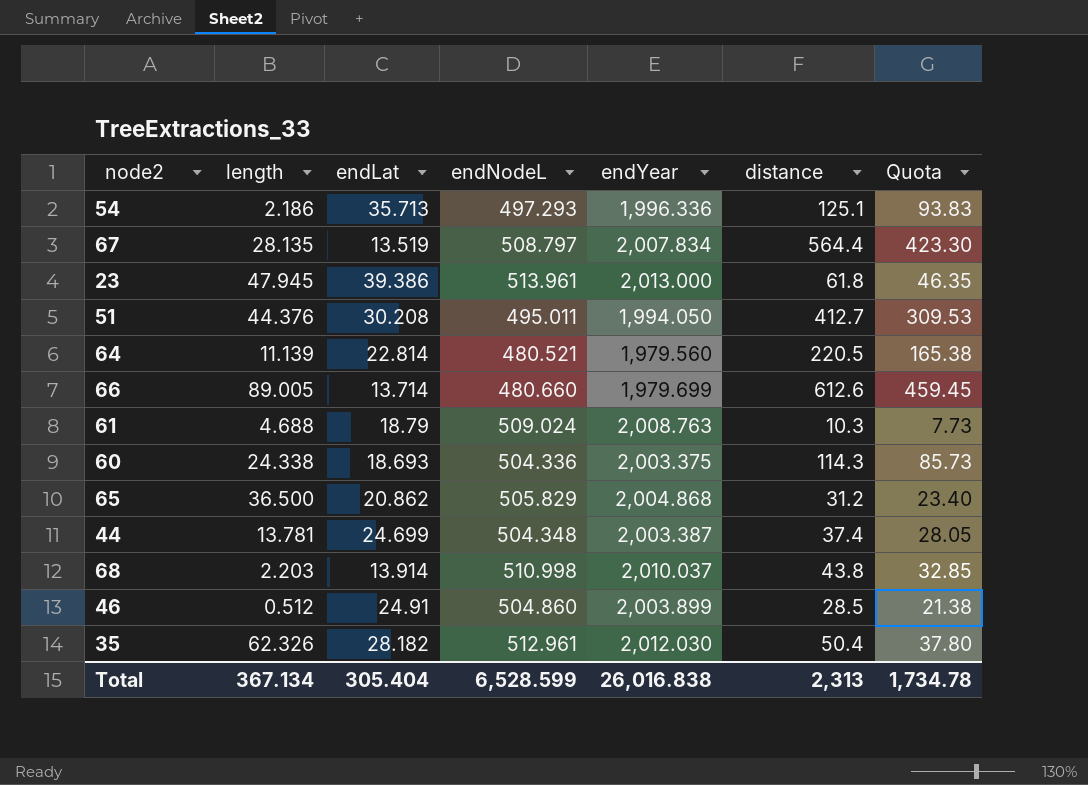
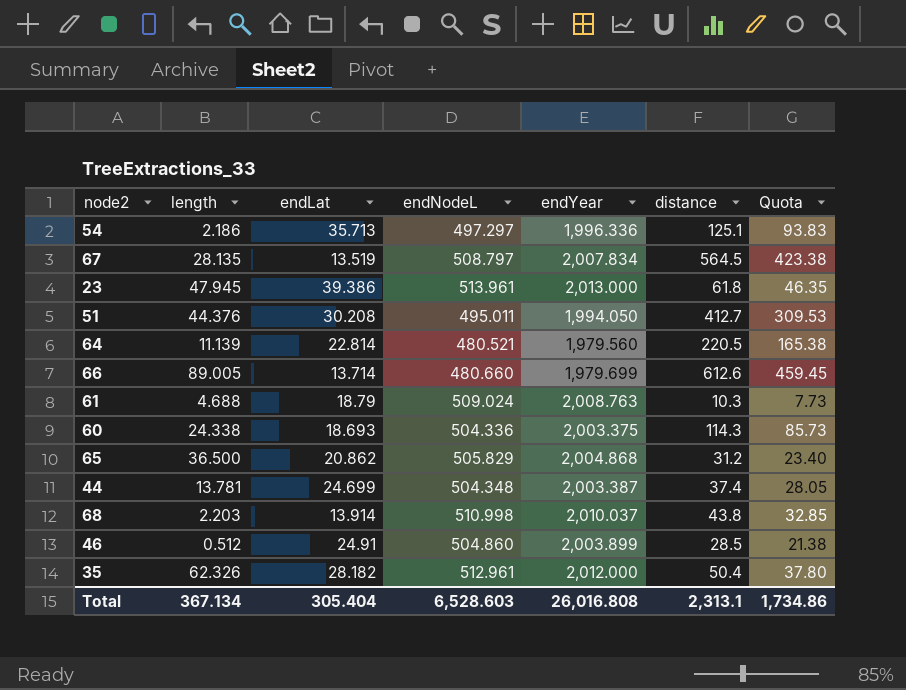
54 | endNodeL: 497.293 -> 497.297
67 | distance: 564.4 -> 564.5
67 | Quota: 423.30 -> 423.38
35 | endYear: 2,012.030 -> 2,012.000
Total | endNodeL: 6,528.599 -> 6,528.603
Total | endYear: 26,016.838 -> 26,016.808
Total | distance: 2,313 -> 2,313.1
Total | Quota: 1,734.78 -> 1,734.86

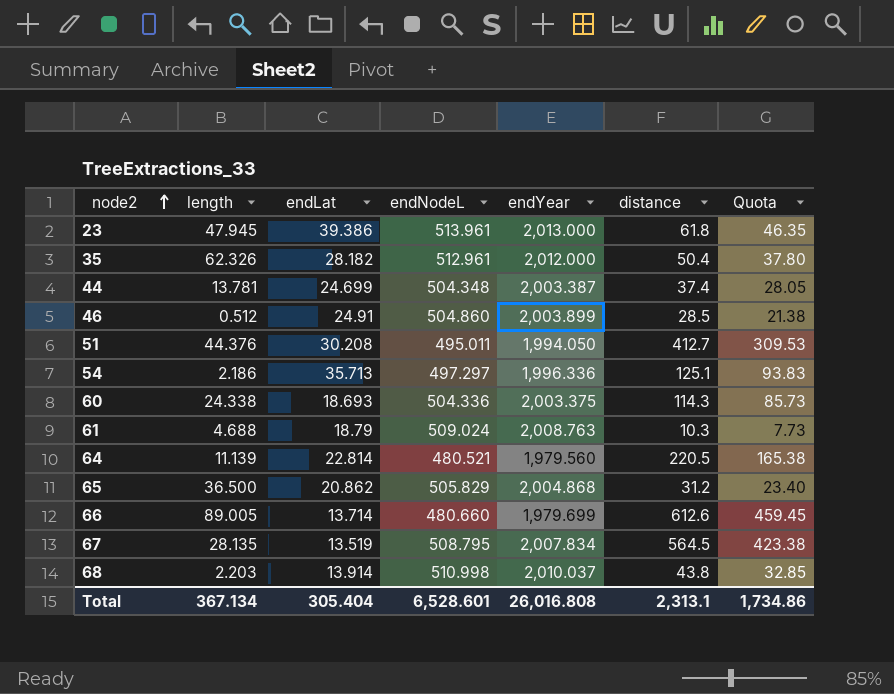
row order: none -> node2 ascending
67 | endNodeL: 508.797 -> 508.795
Total | endNodeL: 6,528.603 -> 6,528.601

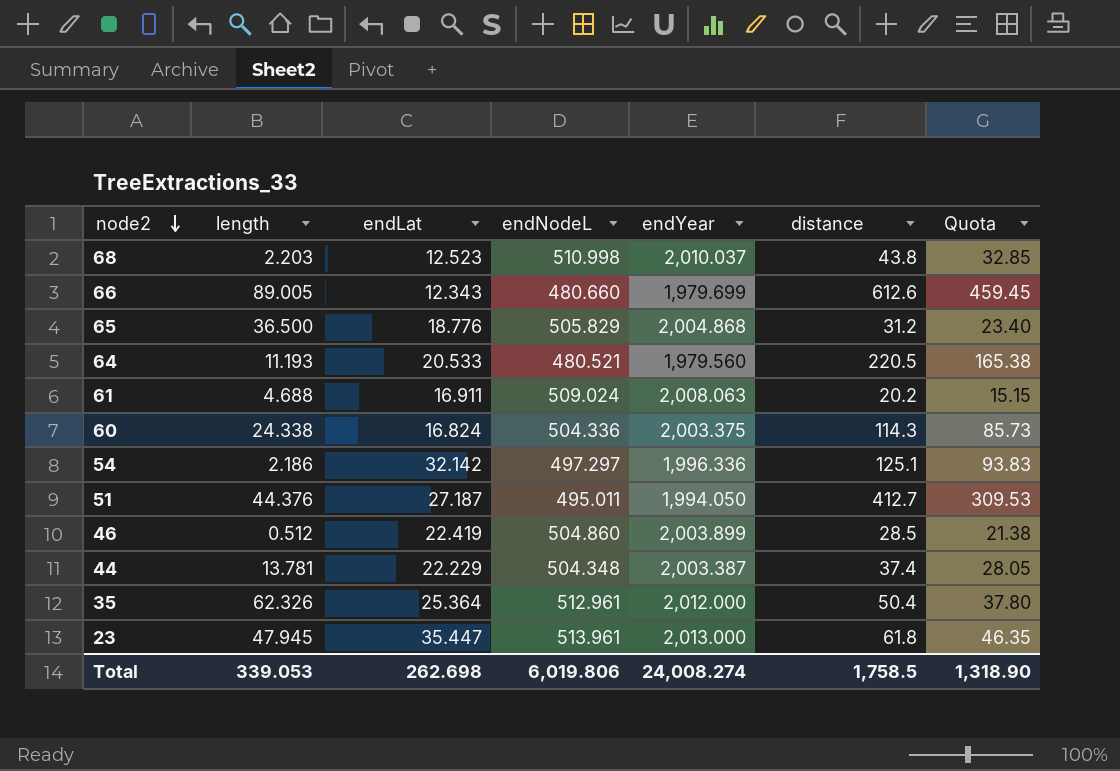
row order: node2 ascending -> node2 descending
row 67: 28.135 | 13.519 | 508.795 | 2,007.834 | 564.5 | 423.38 -> none
68 | endLat: 13.914 -> 12.523
66 | endLat: 13.714 -> 12.343
65 | endLat: 20.862 -> 18.776
64 | length: 11.139 -> 11.193
64 | endLat: 22.814 -> 20.533
61 | endLat: 18.79 -> 16.911
61 | endYear: 2,008.763 -> 2,008.063
61 | distance: 10.3 -> 20.2
61 | Quota: 7.73 -> 15.15
60 | endLat: 18.693 -> 16.824
54 | endLat: 35.713 -> 32.142
51 | endLat: 30.208 -> 27.187
46 | endLat: 24.91 -> 22.419
44 | endLat: 24.699 -> 22.229
35 | endLat: 28.182 -> 25.364
23 | endLat: 39.386 -> 35.447
Total | length: 367.134 -> 339.053
Total | endLat: 305.404 -> 262.698
Total | endNodeL: 6,528.601 -> 6,019.806
Total | endYear: 26,016.808 -> 24,008.274
Total | distance: 2,313.1 -> 1,758.5
Total | Quota: 1,734.86 -> 1,318.90

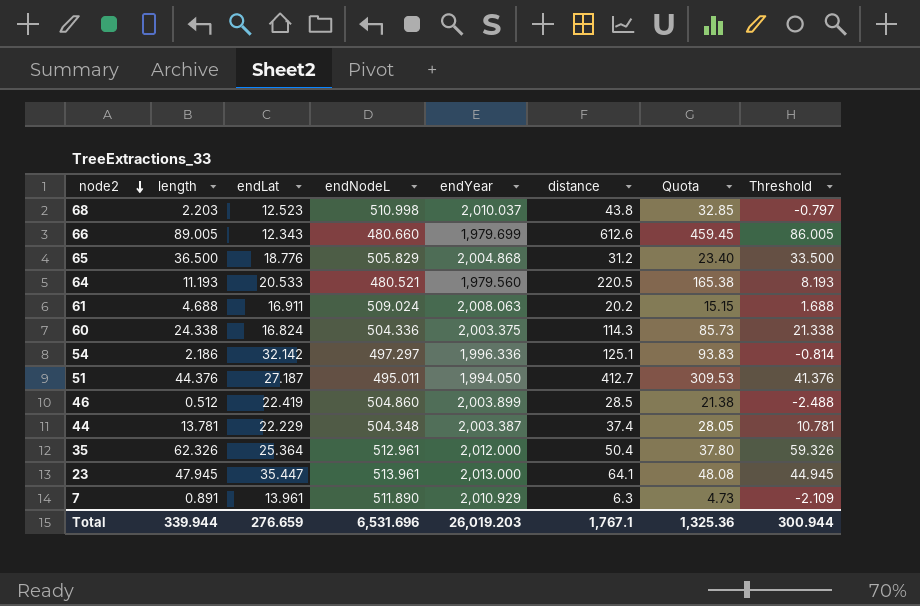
column Threshold | formula: none -> [length] - 3
23 | distance: 61.8 -> 64.1
23 | Quota: 46.35 -> 48.08
row 7: none -> 0.891 | 13.961 | 511.890 | 2,010.929 | 6.3 | 4.73 | -2.109
Total | length: 339.053 -> 339.944
Total | endLat: 262.698 -> 276.659
Total | endNodeL: 6,019.806 -> 6,531.696
Total | endYear: 24,008.274 -> 26,019.203
Total | distance: 1,758.5 -> 1,767.1
Total | Quota: 1,318.90 -> 1,325.36

